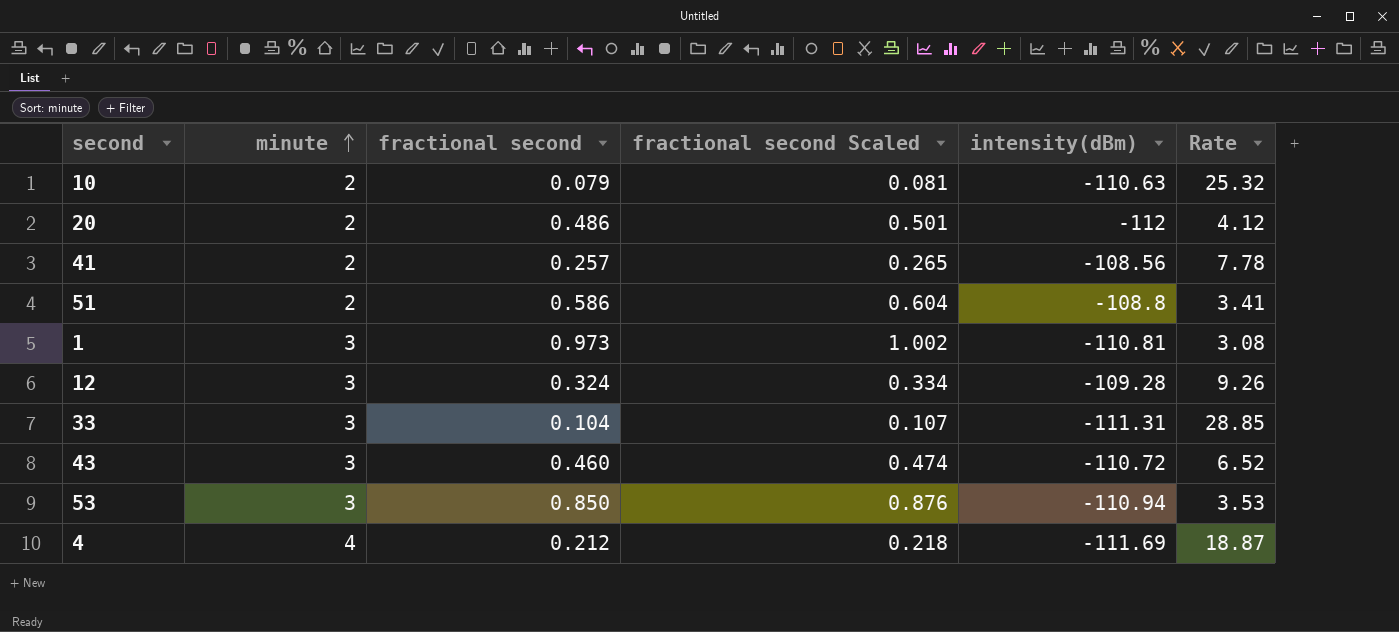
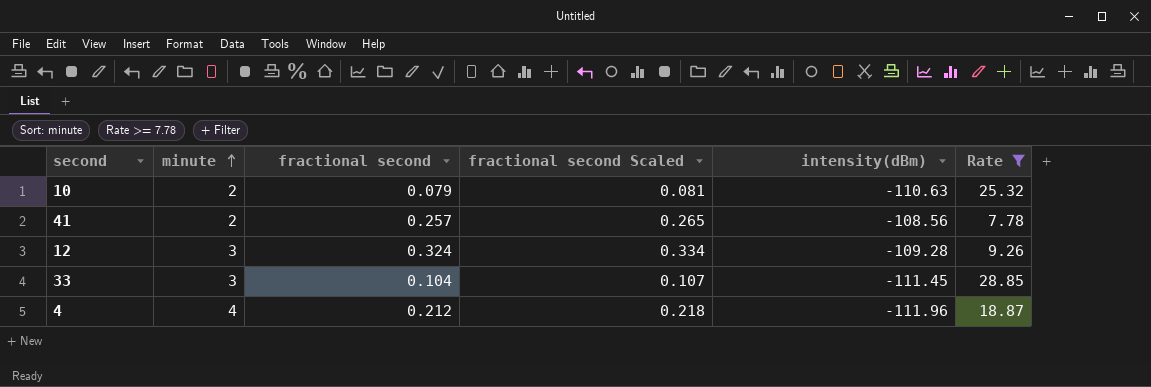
filter: none -> Rate >= 7.78
33 | intensity(dBm): -111.31 -> -111.45
4 | intensity(dBm): -111.69 -> -111.96

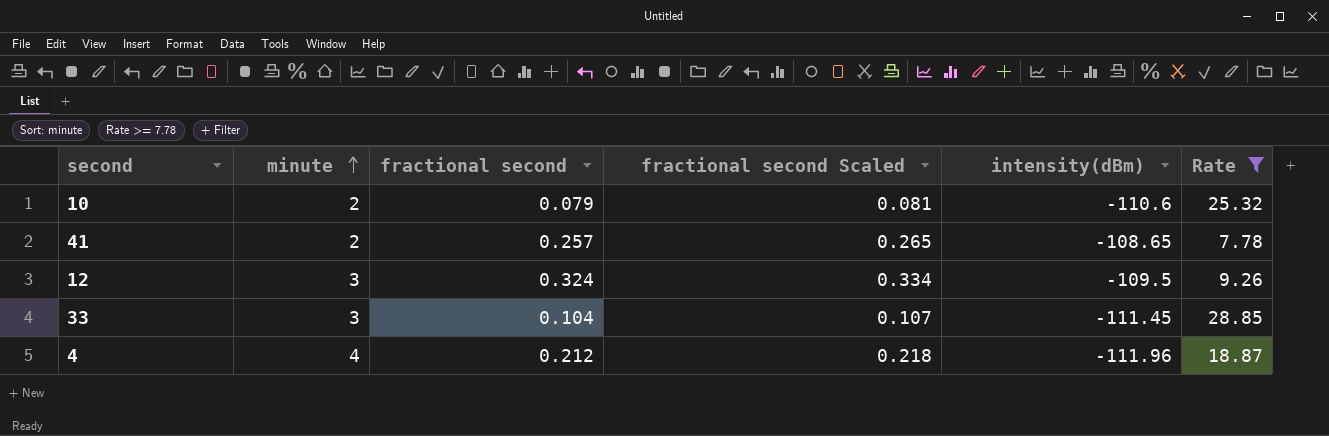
10 | intensity(dBm): -110.63 -> -110.6
41 | intensity(dBm): -108.56 -> -108.65
12 | intensity(dBm): -109.28 -> -109.5

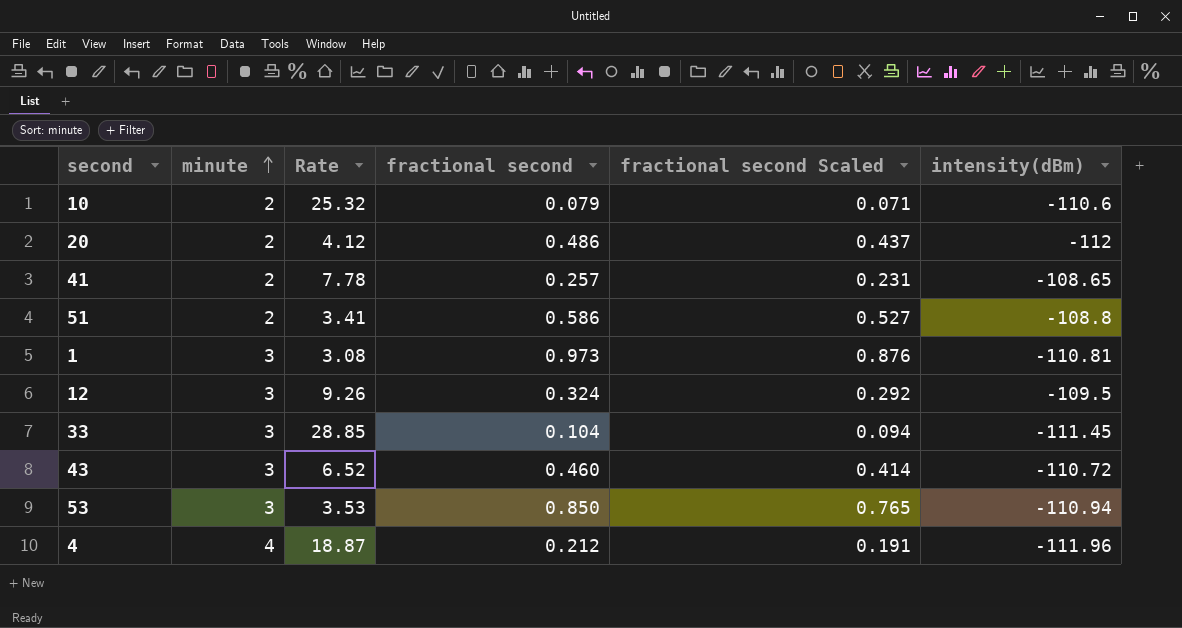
filter: Rate >= 7.78 -> none
column Rate | position: 6 -> 3
column fractional second Scaled | formula: [fractional second] * 1.03 -> [fractional second] * 0.9

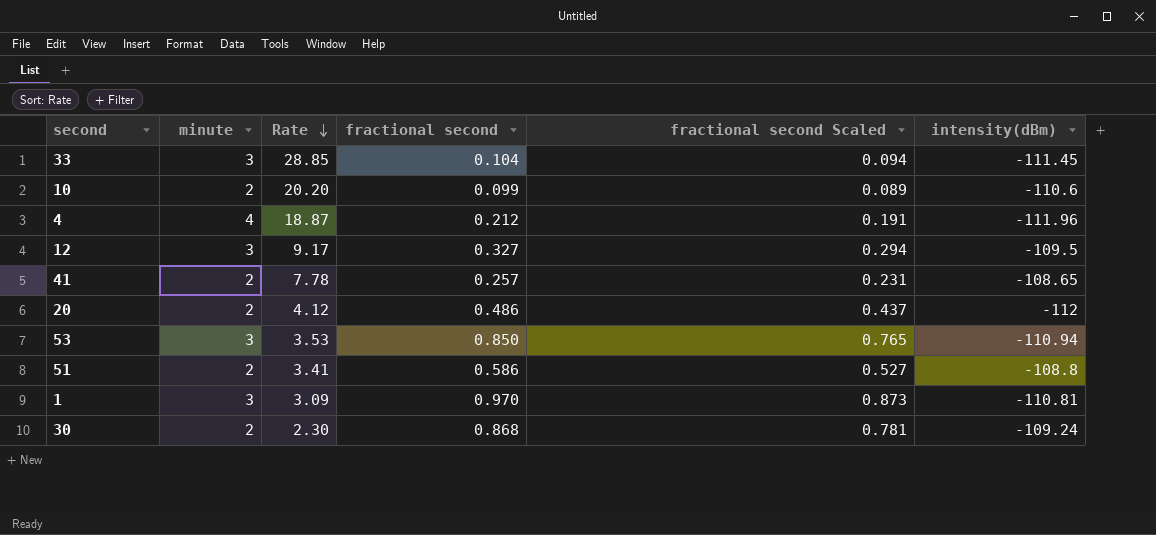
row order: minute ascending -> Rate descending
row 43: 3 | 6.52 | 0.460 | 0.414 | -110.72 -> none
10 | Rate: 25.32 -> 20.20
10 | fractional second: 0.079 -> 0.099
10 | fractional second Scaled: 0.071 -> 0.089
12 | Rate: 9.26 -> 9.17
12 | fractional second: 0.324 -> 0.327
12 | fractional second Scaled: 0.292 -> 0.294
1 | Rate: 3.08 -> 3.09
1 | fractional second: 0.973 -> 0.970
1 | fractional second Scaled: 0.876 -> 0.873
row 30: none -> 2 | 2.30 | 0.868 | 0.781 | -109.24

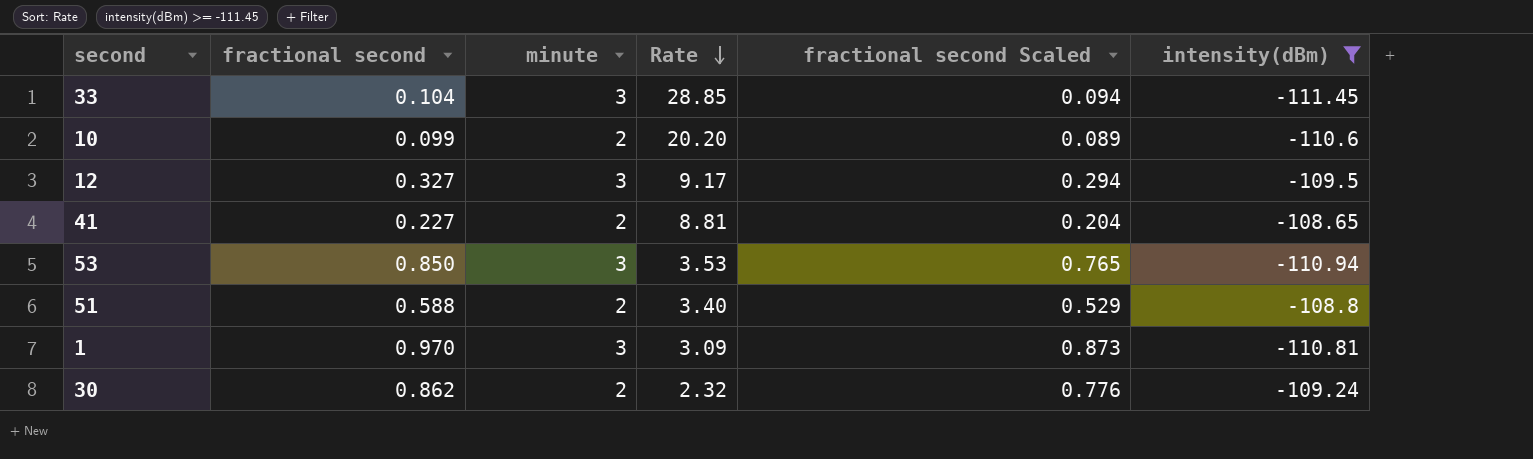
filter: none -> intensity(dBm) >= -111.45
column fractional second | position: 4 -> 2
41 | fractional second: 0.257 -> 0.227
41 | Rate: 7.78 -> 8.81
41 | fractional second Scaled: 0.231 -> 0.204
51 | fractional second: 0.586 -> 0.588
51 | Rate: 3.41 -> 3.40
51 | fractional second Scaled: 0.527 -> 0.529
30 | fractional second: 0.868 -> 0.862
30 | Rate: 2.30 -> 2.32
30 | fractional second Scaled: 0.781 -> 0.776

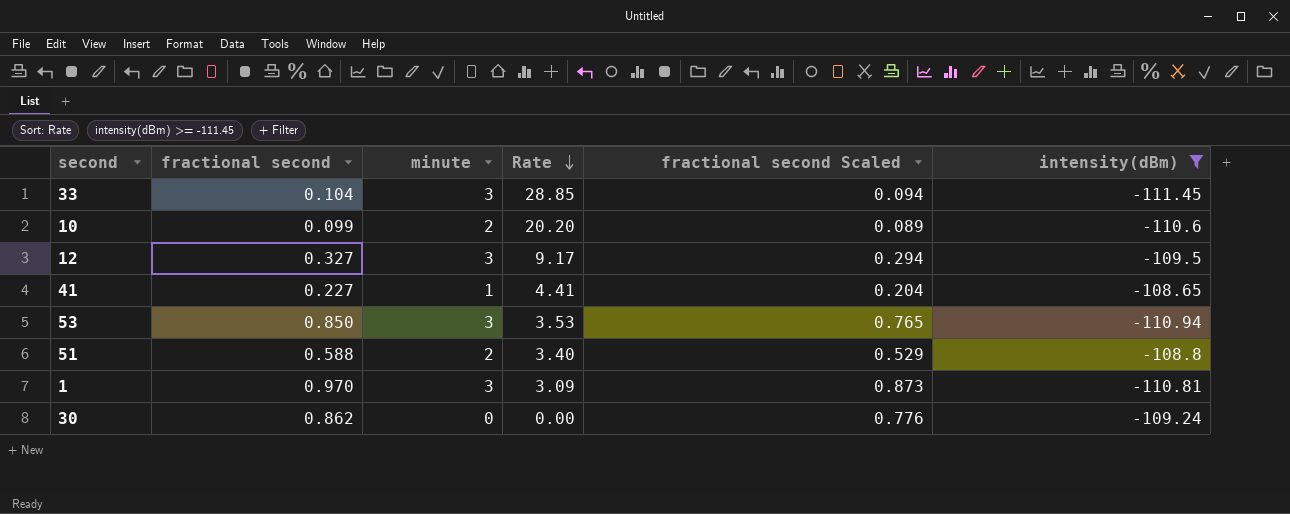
41 | minute: 2 -> 1
41 | Rate: 8.81 -> 4.41
30 | minute: 2 -> 0
30 | Rate: 2.32 -> 0.00

